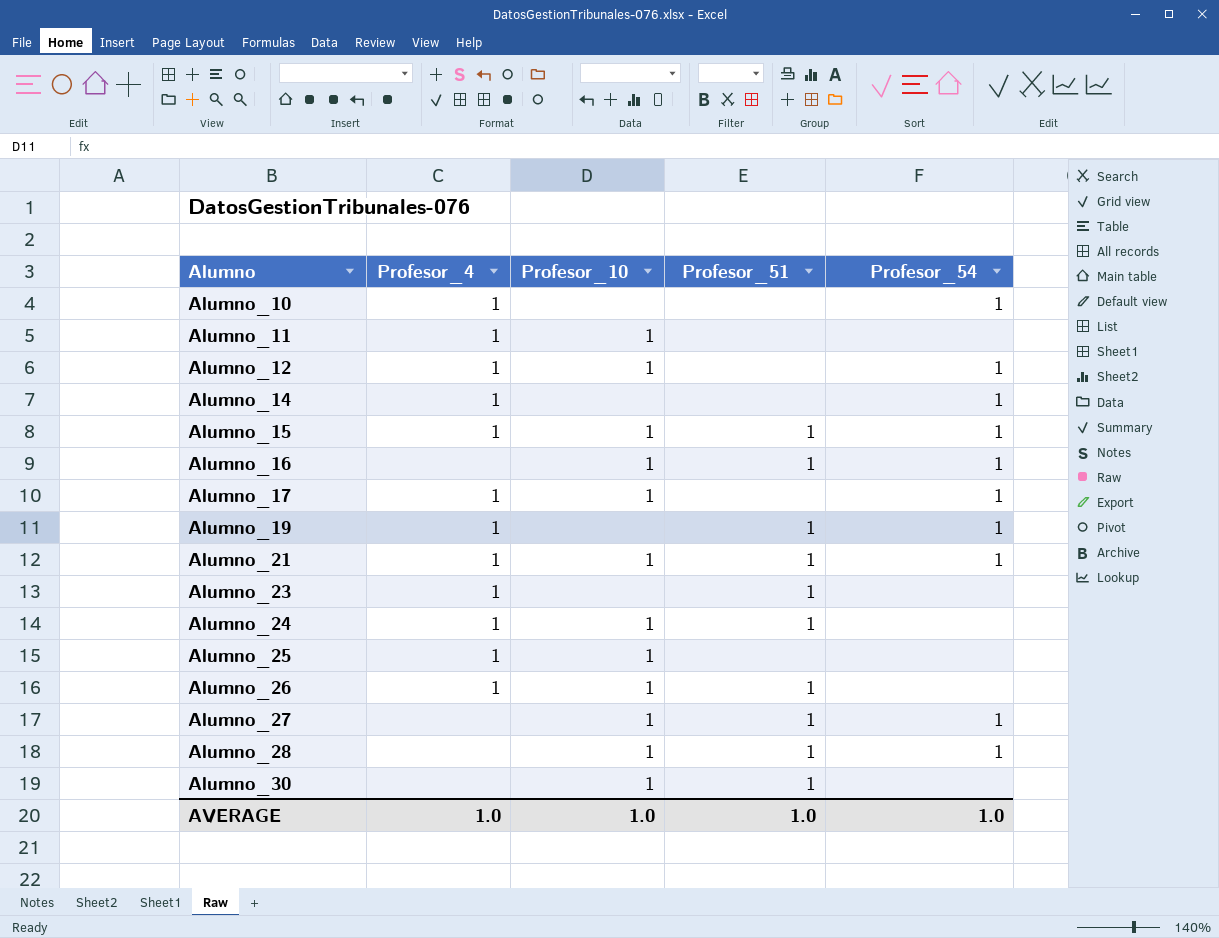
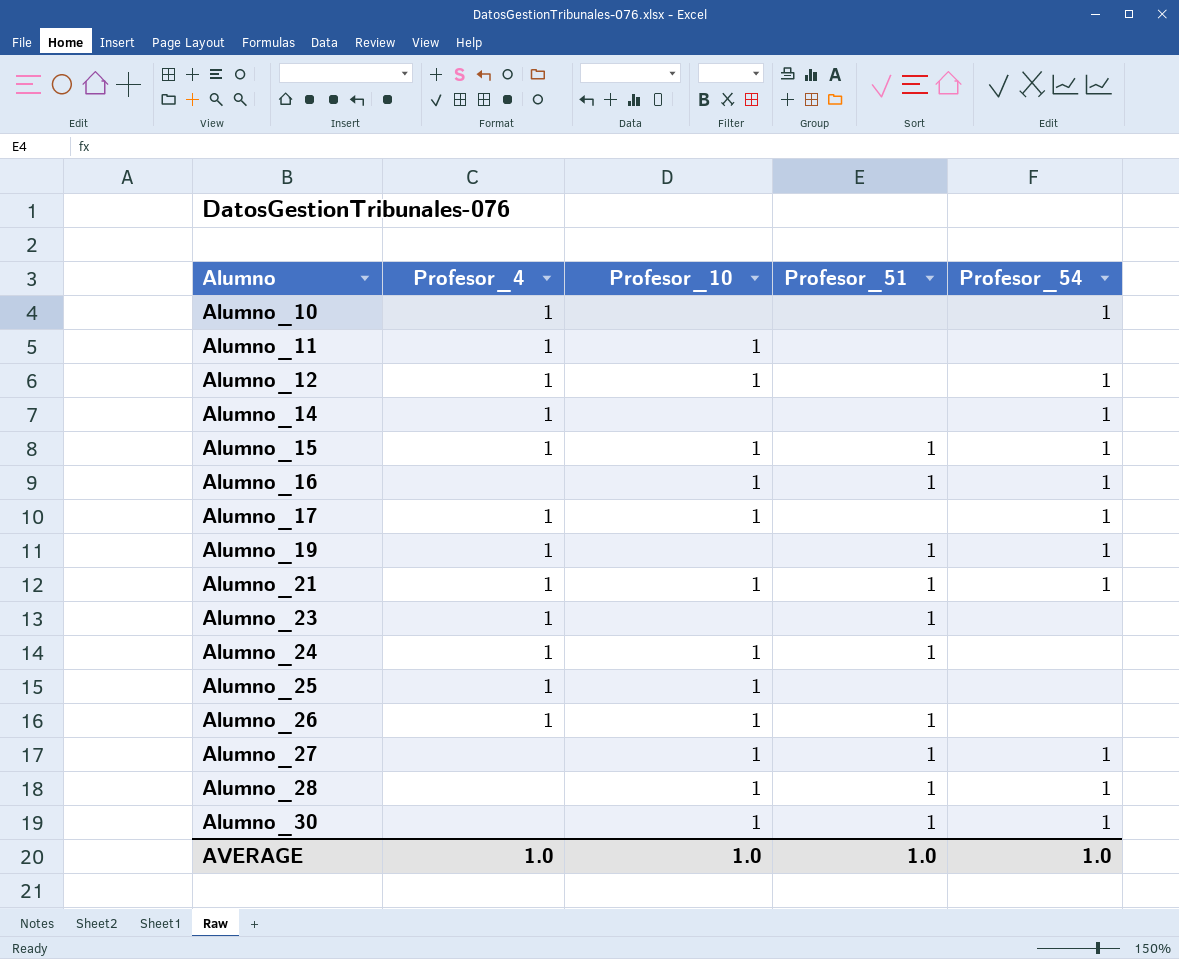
Alumno_30 | Profesor_54: none -> 1

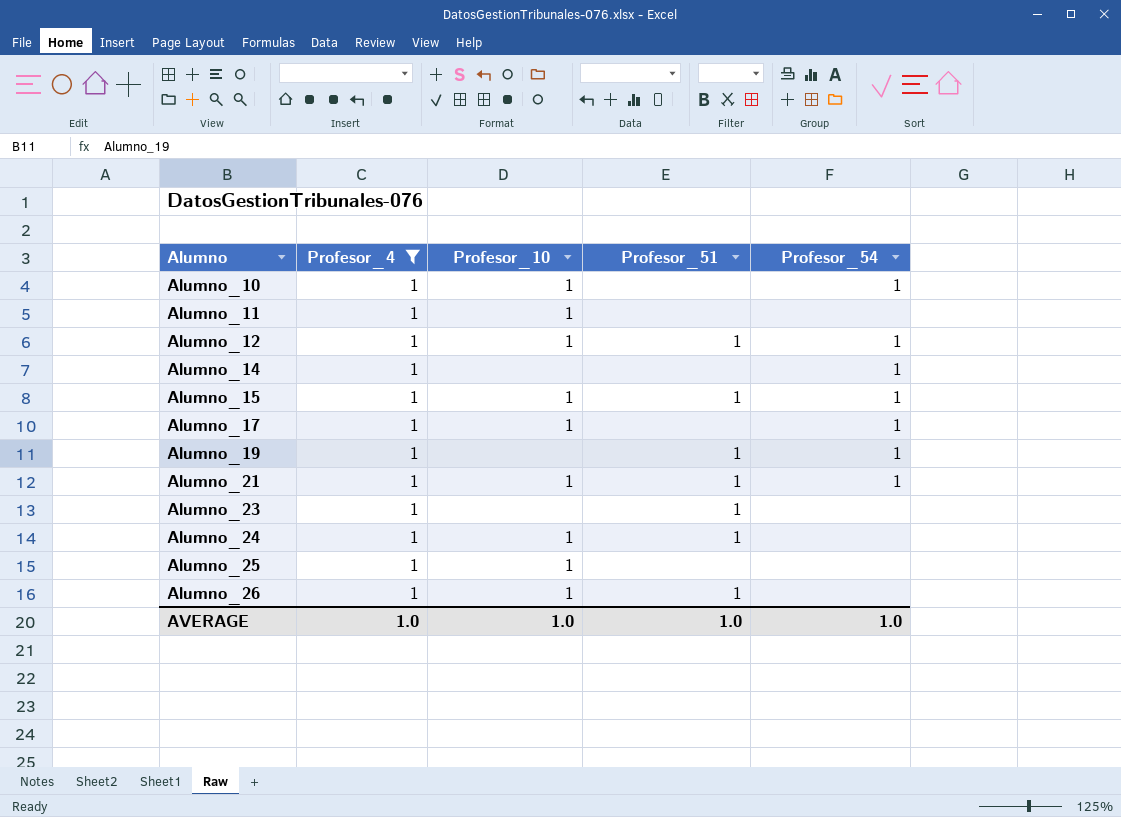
filter: none -> Profesor_4 = 1
Alumno_10 | Profesor_10: none -> 1
Alumno_12 | Profesor_51: none -> 1

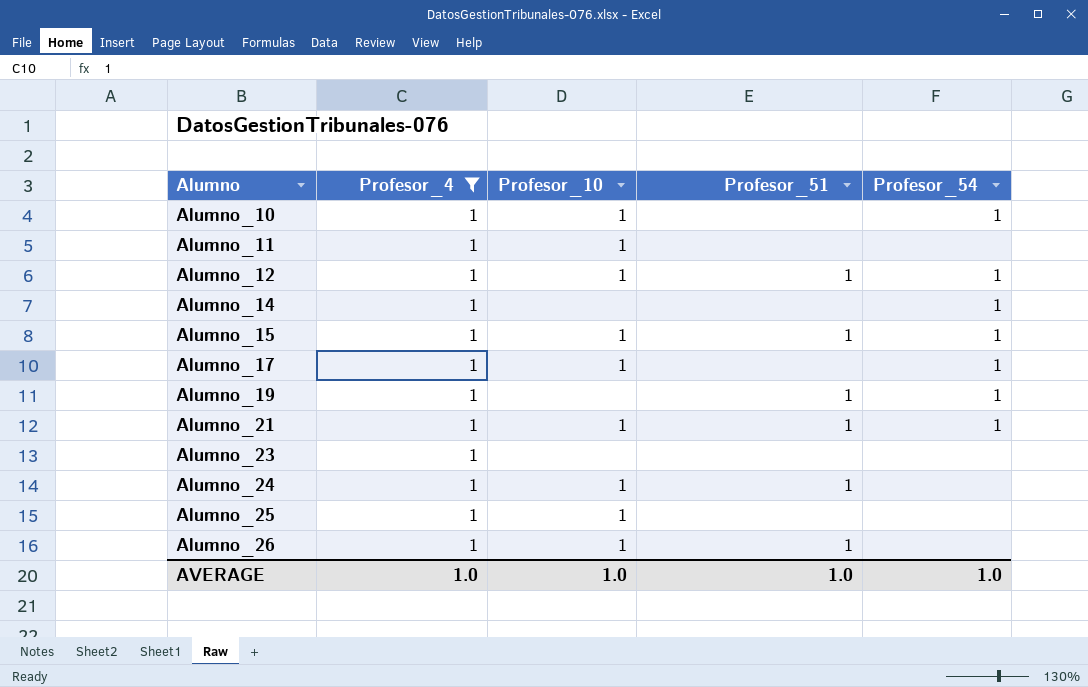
Alumno_23 | Profesor_51: 1 -> none

